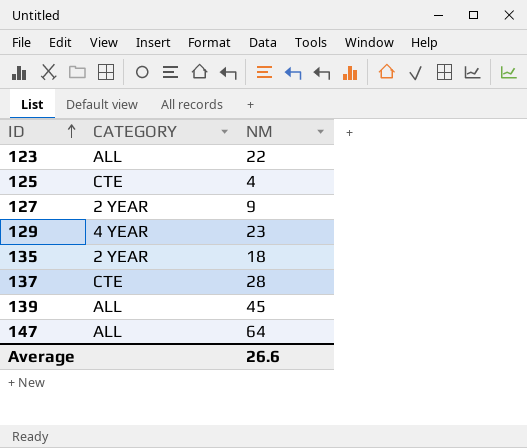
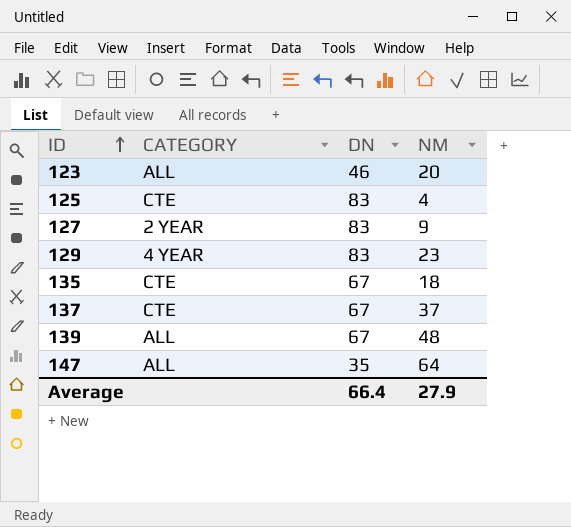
column DN | position: none -> 3
123 | NM: 22 -> 20
135 | CATEGORY: 2 YEAR -> CTE
137 | NM: 28 -> 37
139 | NM: 45 -> 48
Average | NM: 26.6 -> 27.9

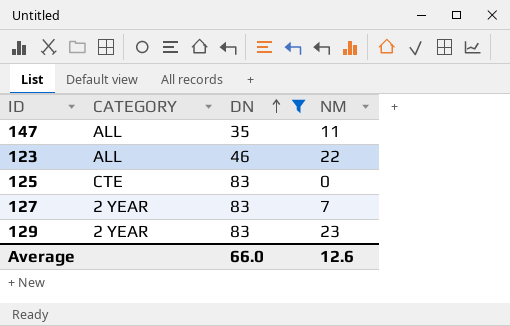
filter: none -> DN != 67
row order: ID ascending -> DN ascending
147 | NM: 64 -> 11
123 | NM: 20 -> 22
125 | NM: 4 -> 0
127 | NM: 9 -> 7
129 | CATEGORY: 4 YEAR -> 2 YEAR
Average | DN: 66.4 -> 66.0
Average | NM: 27.9 -> 12.6

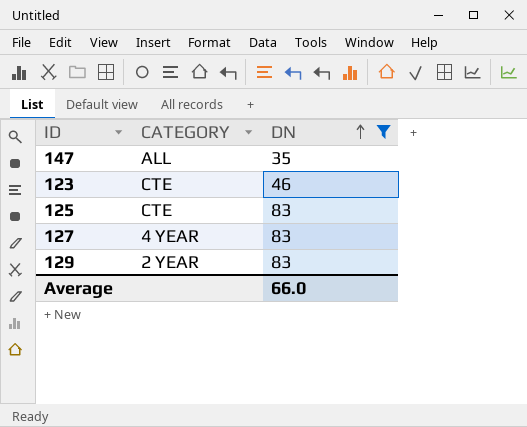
column NM | position: 4 -> none
123 | CATEGORY: ALL -> CTE
127 | CATEGORY: 2 YEAR -> 4 YEAR

